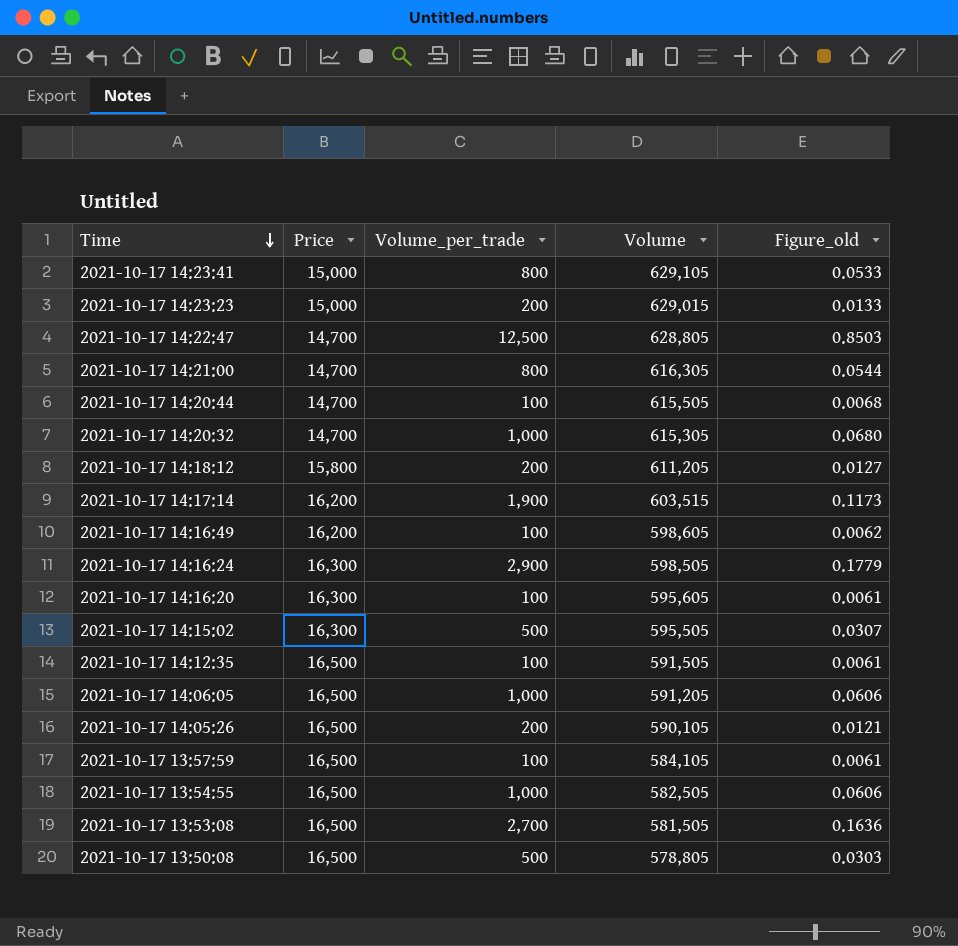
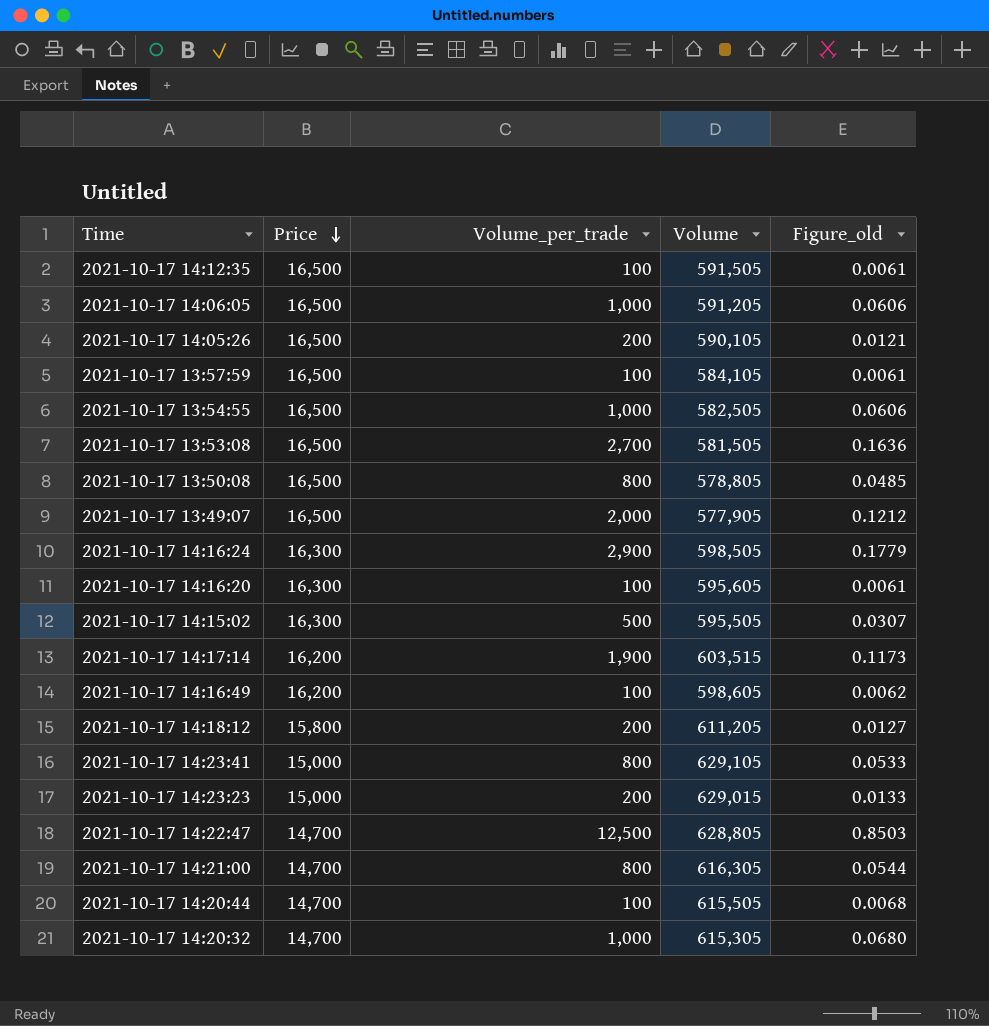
row order: Time descending -> Price descending
2021-10-17 13:50:08 | Volume_per_trade: 500 -> 800
2021-10-17 13:50:08 | Figure_old: 0.0303 -> 0.0485
row 2021-10-17 13:49:07: none -> 16,500 | 2,000 | 577,905 | 0.1212

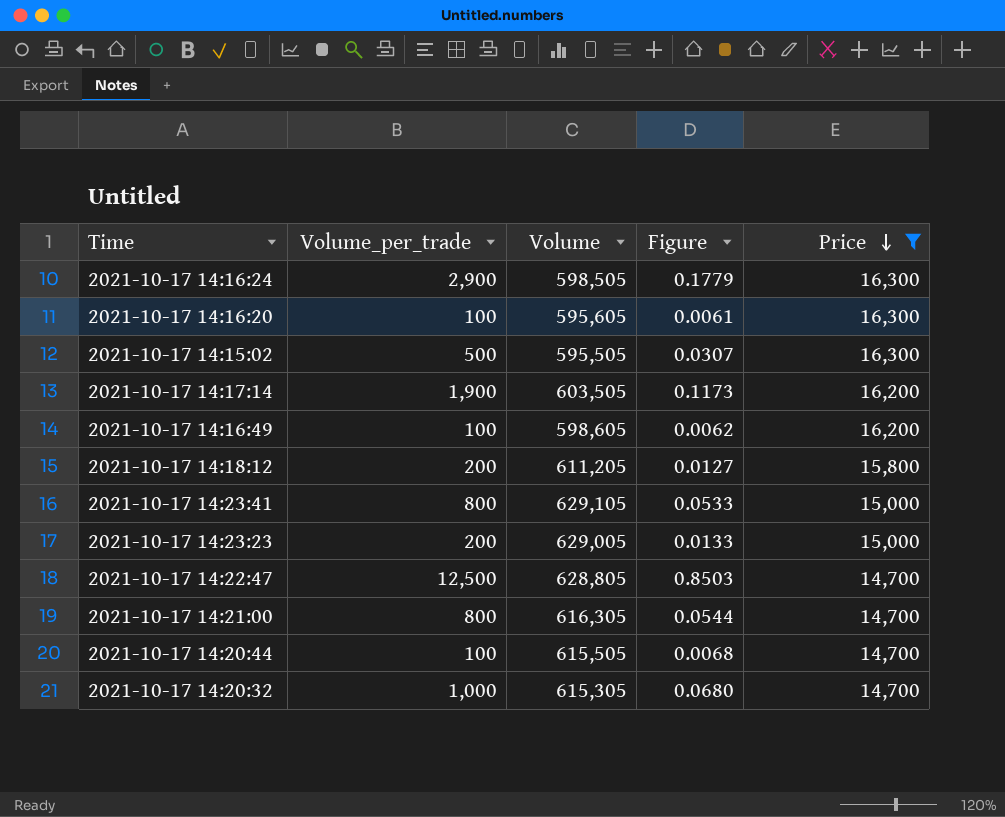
filter: none -> Price != 16,500
column name: Figure_old -> Figure
column Price | position: 2 -> 5
2021-10-17 14:17:14 | Volume: 603,515 -> 603,505
2021-10-17 14:23:23 | Volume: 629,015 -> 629,005

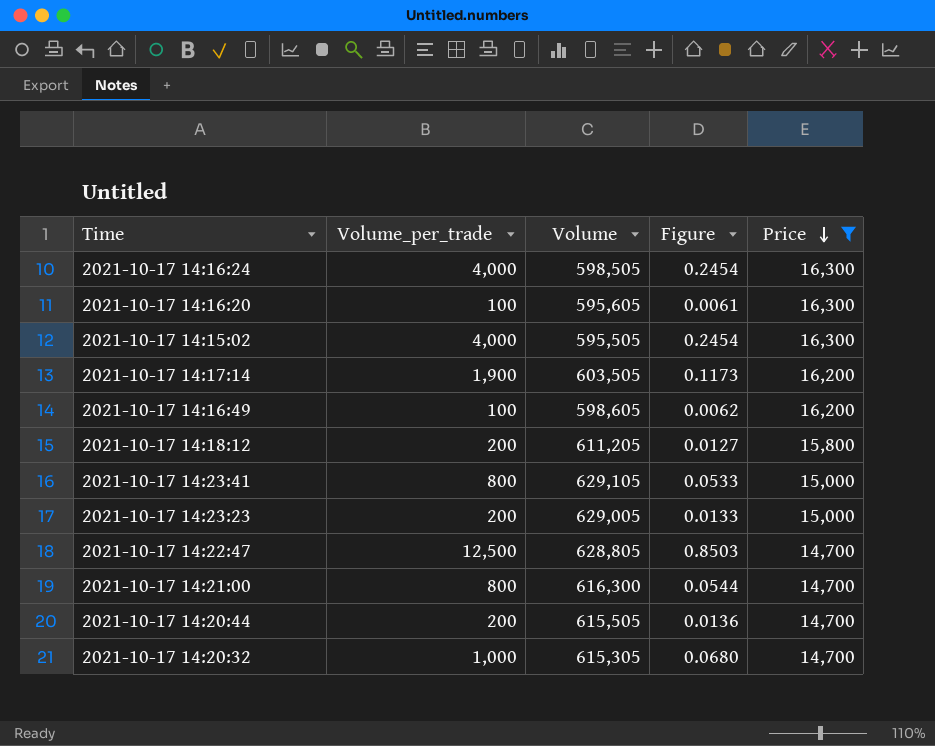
2021-10-17 14:16:24 | Volume_per_trade: 2,900 -> 4,000
2021-10-17 14:16:24 | Figure: 0.1779 -> 0.2454
2021-10-17 14:15:02 | Volume_per_trade: 500 -> 4,000
2021-10-17 14:15:02 | Figure: 0.0307 -> 0.2454
2021-10-17 14:21:00 | Volume: 616,305 -> 616,300
2021-10-17 14:20:44 | Volume_per_trade: 100 -> 200
2021-10-17 14:20:44 | Figure: 0.0068 -> 0.0136

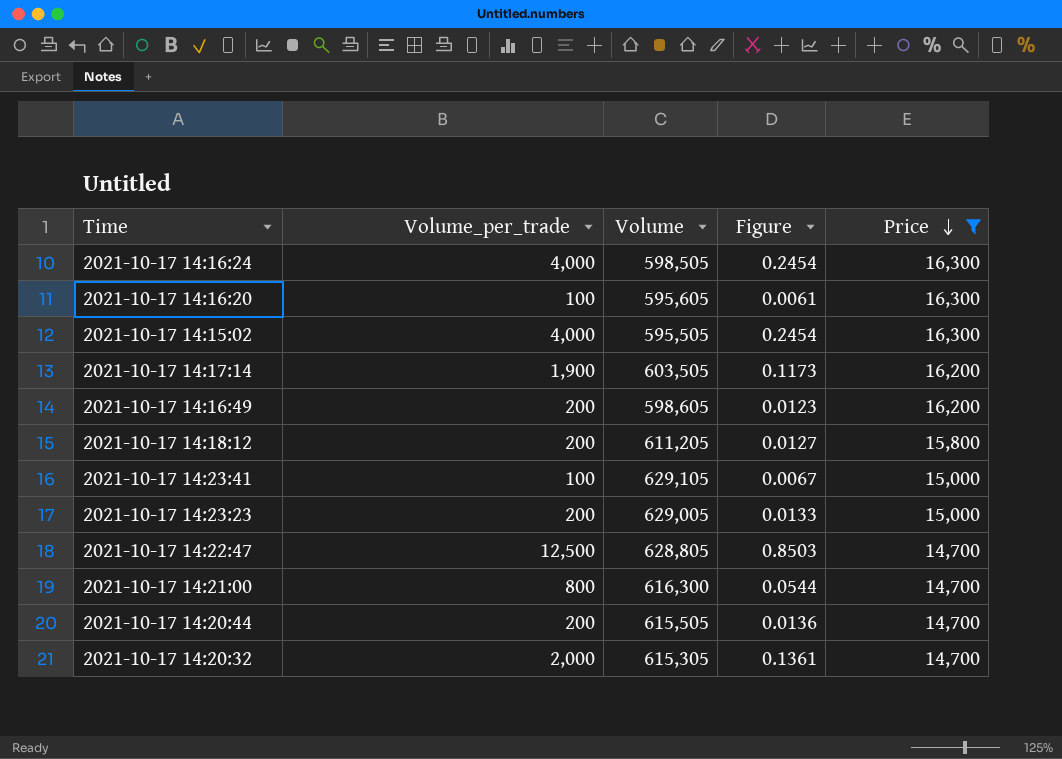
2021-10-17 14:16:49 | Volume_per_trade: 100 -> 200
2021-10-17 14:16:49 | Figure: 0.0062 -> 0.0123
2021-10-17 14:23:41 | Volume_per_trade: 800 -> 100
2021-10-17 14:23:41 | Figure: 0.0533 -> 0.0067
2021-10-17 14:20:32 | Volume_per_trade: 1,000 -> 2,000
2021-10-17 14:20:32 | Figure: 0.0680 -> 0.1361

